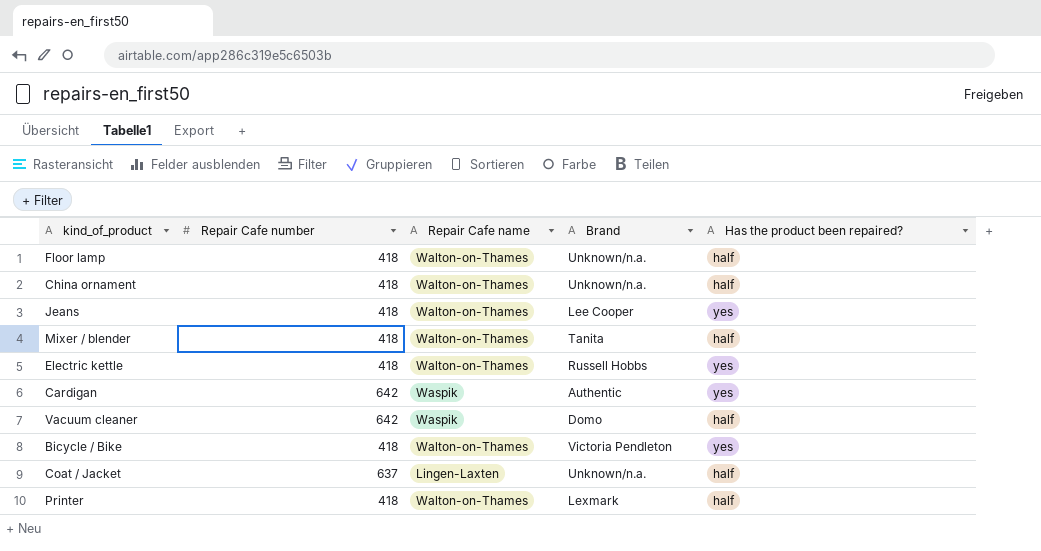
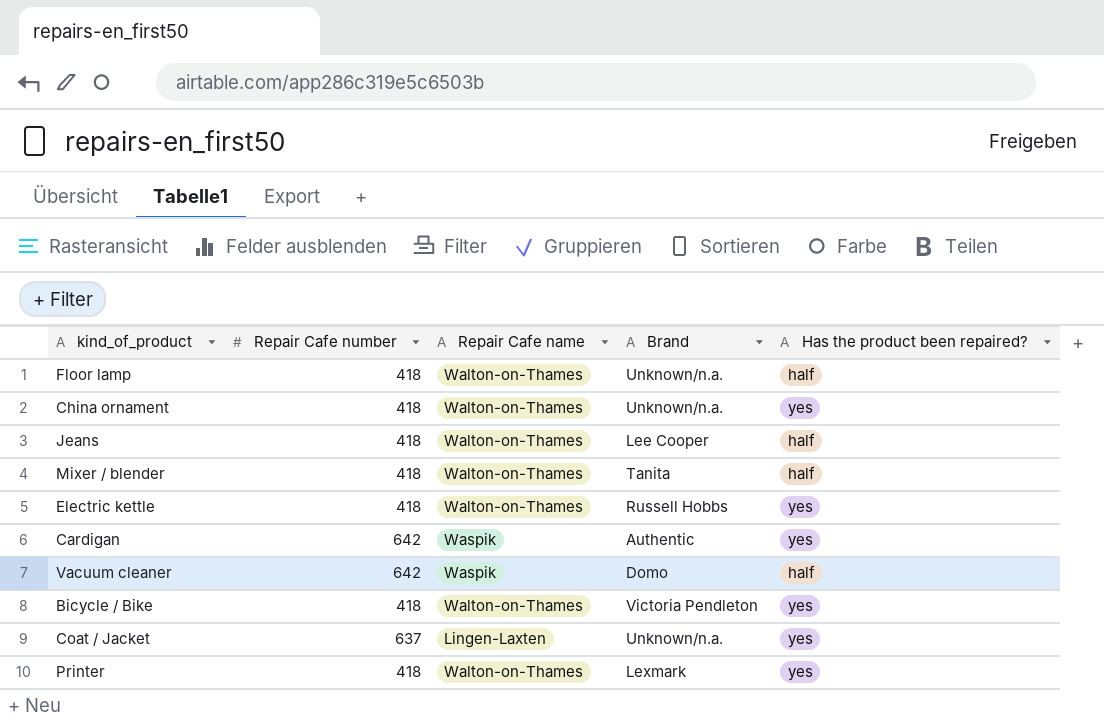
China ornament | Has the product been repaired?: half -> yes
Jeans | Has the product been repaired?: yes -> half
Coat / Jacket | Has the product been repaired?: half -> yes
Printer | Has the product been repaired?: half -> yes

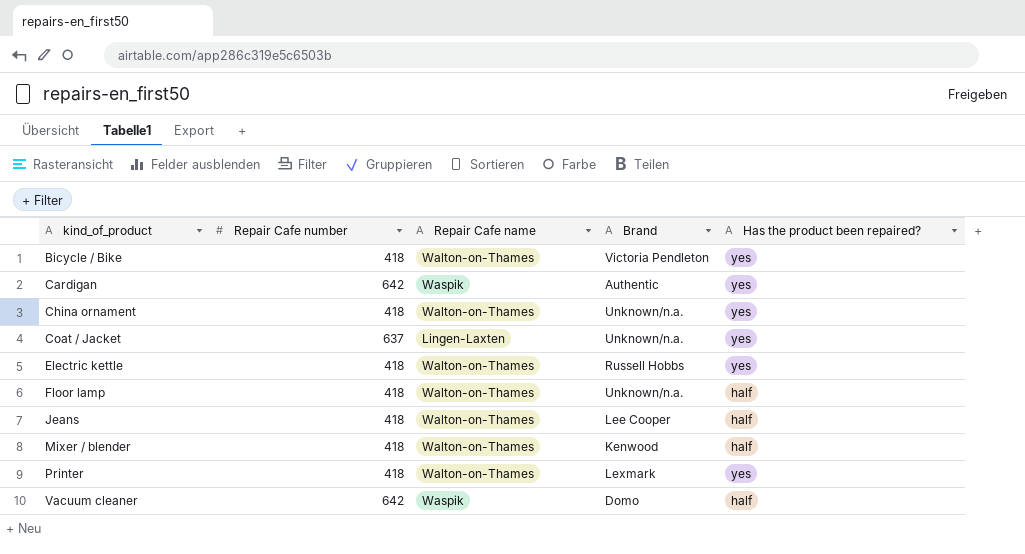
row order: none -> kind_of_product ascending
Mixer / blender | Brand: Tanita -> Kenwood

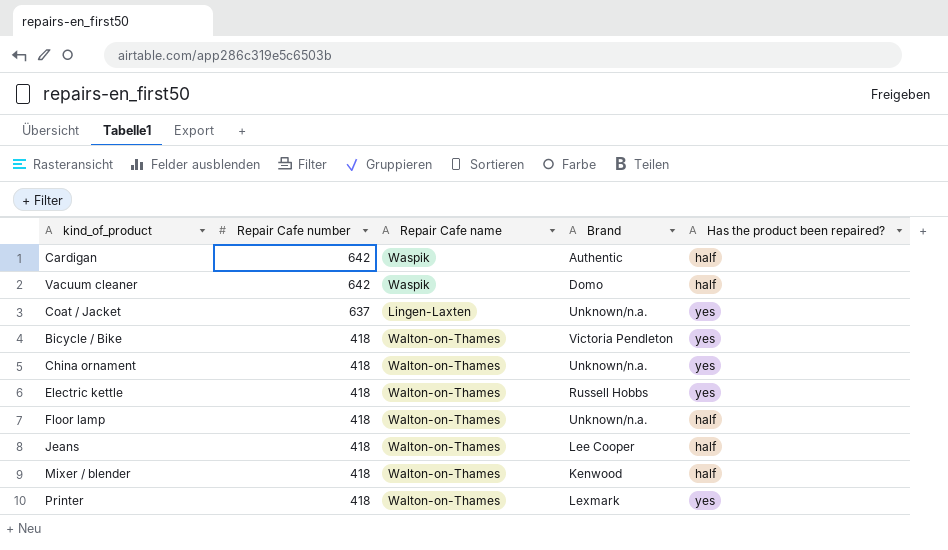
row order: kind_of_product ascending -> Repair Cafe number descending
Cardigan | Has the product been repaired?: yes -> half

